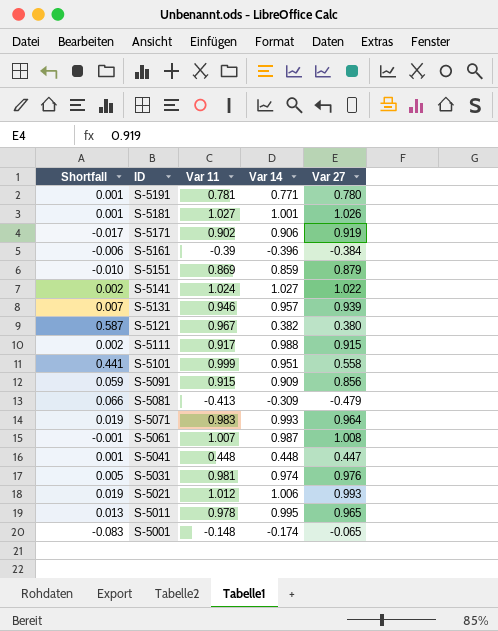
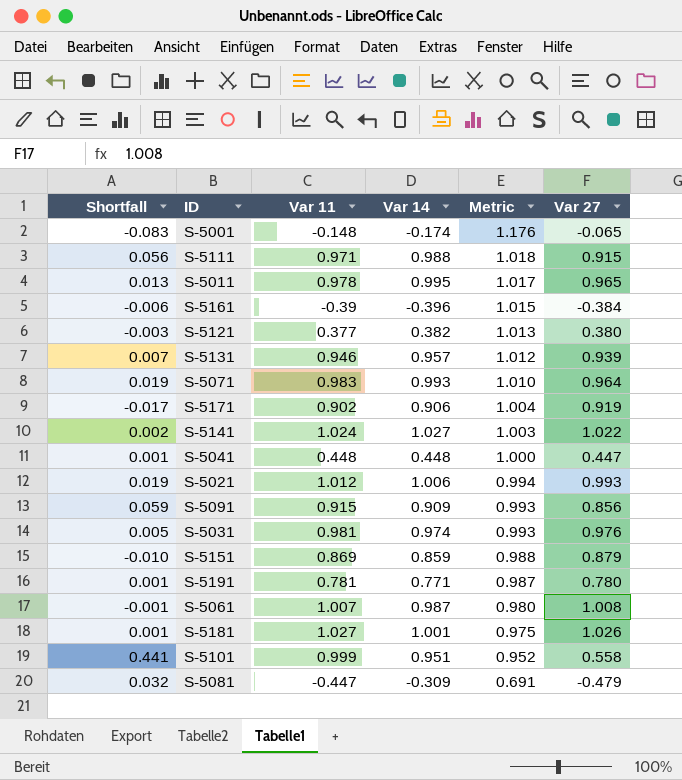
row order: ID descending -> Metric descending
column Metric | formula: none -> [Var 14] / [Var 11]
S-5111 | Shortfall: 0.002 -> 0.056
S-5111 | Var 11: 0.917 -> 0.971
S-5121 | Shortfall: 0.587 -> -0.003
S-5121 | Var 11: 0.967 -> 0.377
S-5081 | Shortfall: 0.066 -> 0.032
S-5081 | Var 11: -0.413 -> -0.447

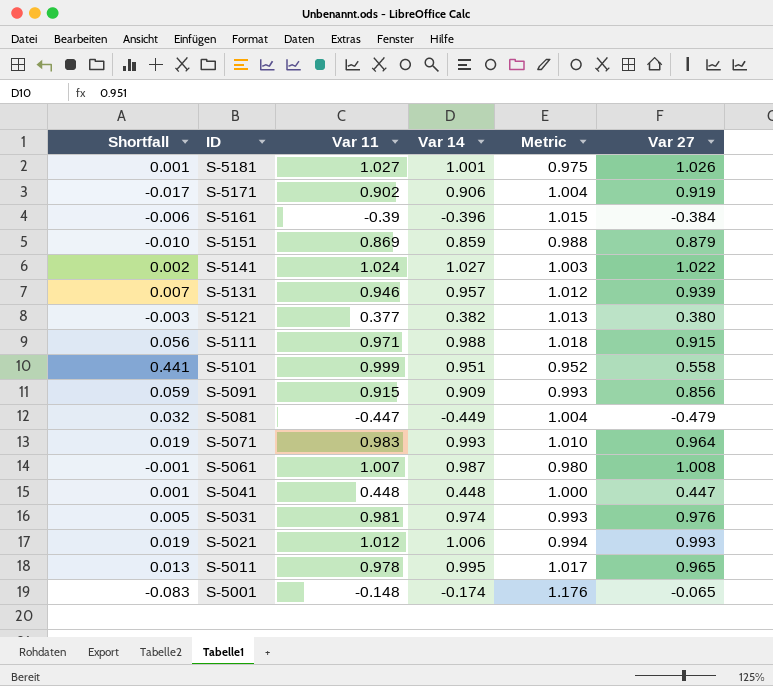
row order: Metric descending -> ID descending
row S-5191: 0.001 | 0.781 | 0.771 | 0.987 | 0.780 -> none
S-5081 | Var 14: -0.309 -> -0.449
S-5081 | Metric: 0.691 -> 1.004

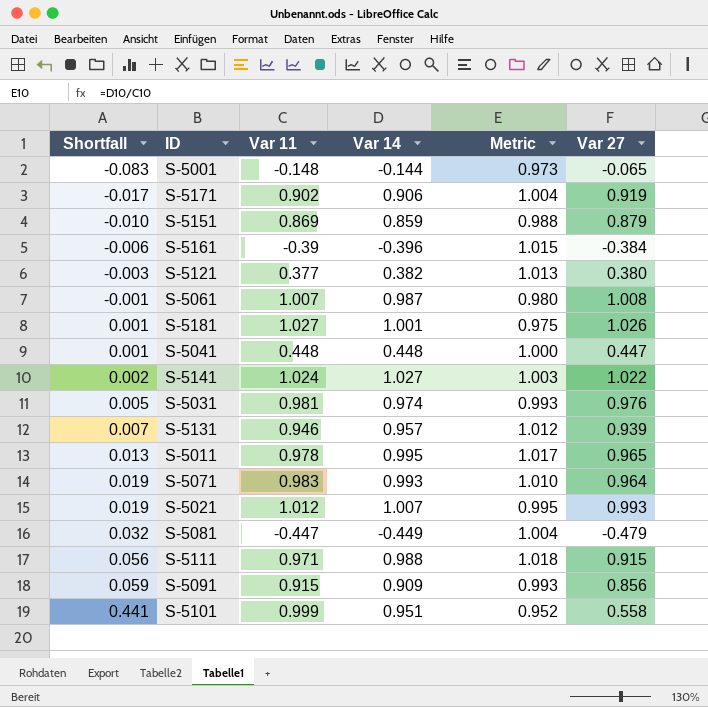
row order: ID descending -> Shortfall ascending
S-5001 | Var 14: -0.174 -> -0.144
S-5001 | Metric: 1.176 -> 0.973
S-5021 | Var 14: 1.006 -> 1.007
S-5021 | Metric: 0.994 -> 0.995

